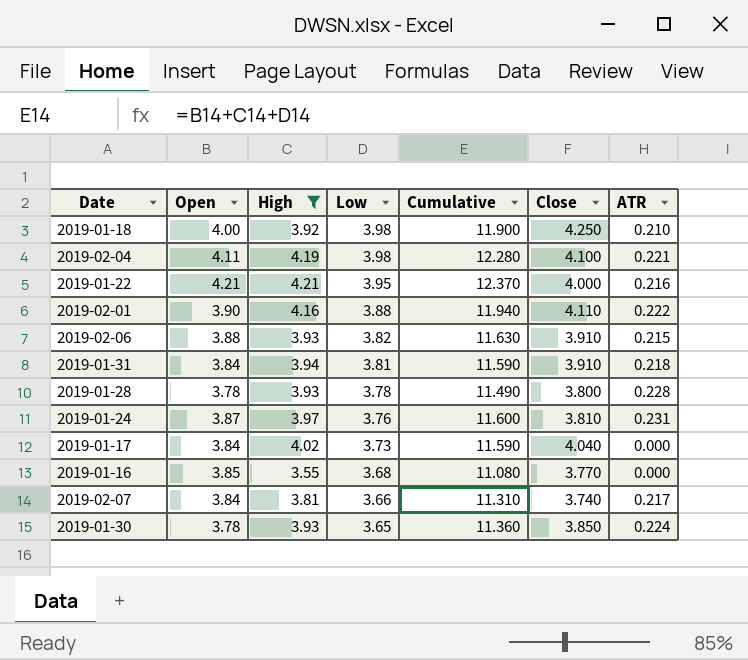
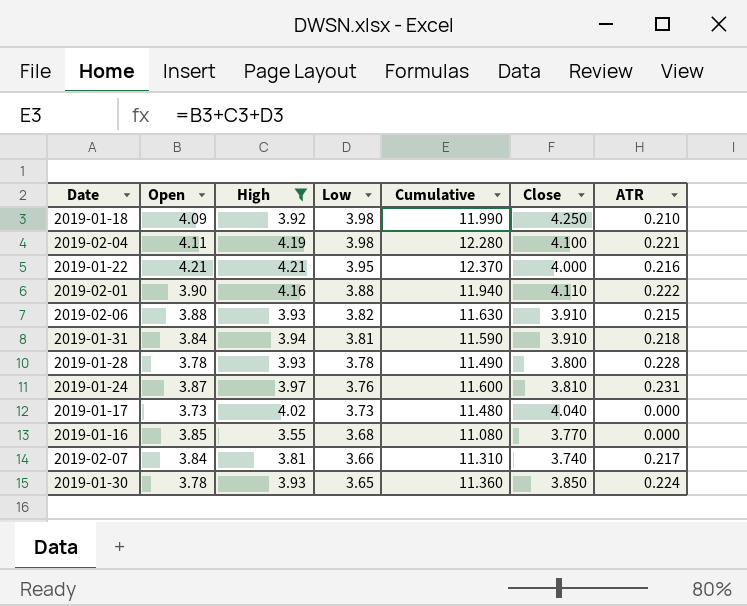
2019-01-18 | Open: 4.00 -> 4.09
2019-01-18 | Cumulative: 11.900 -> 11.990
2019-01-17 | Open: 3.84 -> 3.73
2019-01-17 | Cumulative: 11.590 -> 11.480

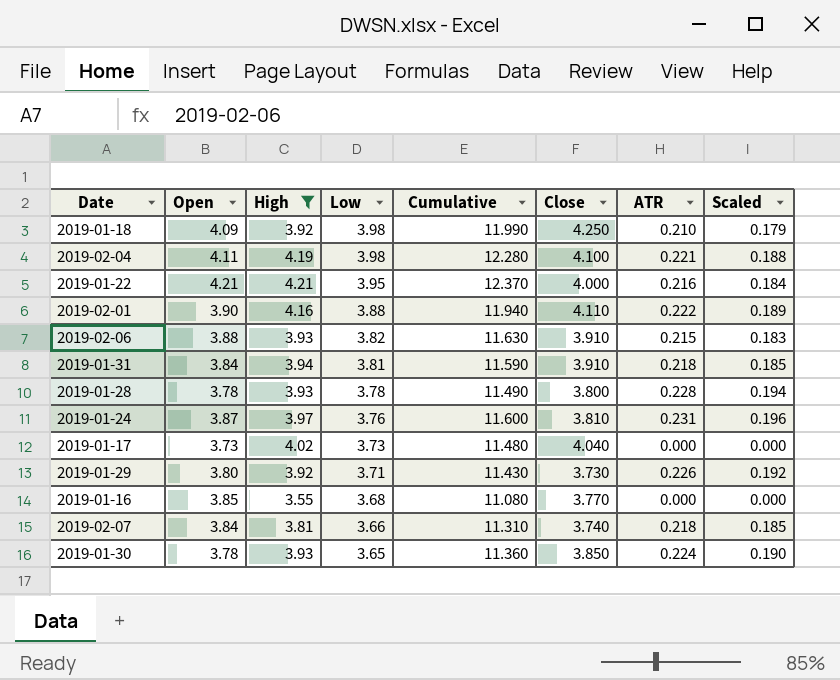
column Scaled | formula: none -> [ATR] * 0.85
row 2019-01-29: none -> 3.80 | 3.92 | 3.71 | 11.430 | 3.730 | 0.226 | 0.192
2019-02-07 | ATR: 0.217 -> 0.218

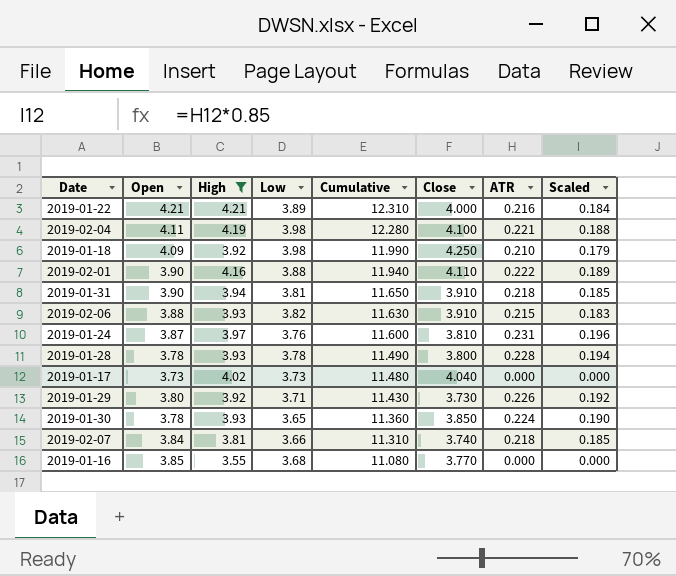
row order: Low descending -> Cumulative descending
2019-01-22 | Low: 3.95 -> 3.89
2019-01-22 | Cumulative: 12.370 -> 12.310
2019-01-31 | Open: 3.84 -> 3.90
2019-01-31 | Cumulative: 11.590 -> 11.650

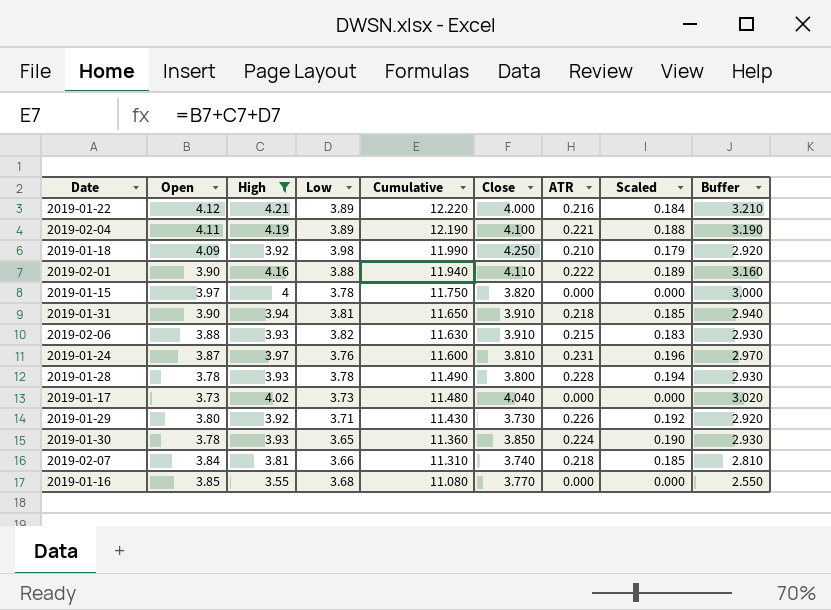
column Buffer | formula: none -> [High] - 1
2019-01-22 | Open: 4.21 -> 4.12
2019-01-22 | Cumulative: 12.310 -> 12.220
2019-02-04 | Low: 3.98 -> 3.89
2019-02-04 | Cumulative: 12.280 -> 12.190
row 2019-01-15: none -> 3.97 | 4 | 3.78 | 11.750 | 3.820 | 0.000 | 0.000 | 3.000

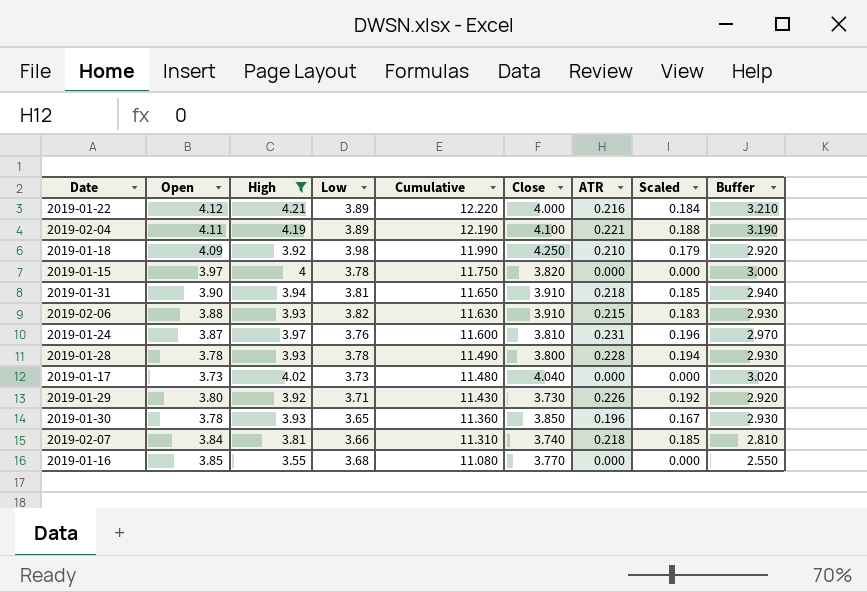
row 2019-02-01: 3.90 | 4.16 | 3.88 | 11.940 | 4.110 | 0.222 | 0.189 | 3.160 -> none
2019-01-30 | ATR: 0.224 -> 0.196
2019-01-30 | Scaled: 0.190 -> 0.167

